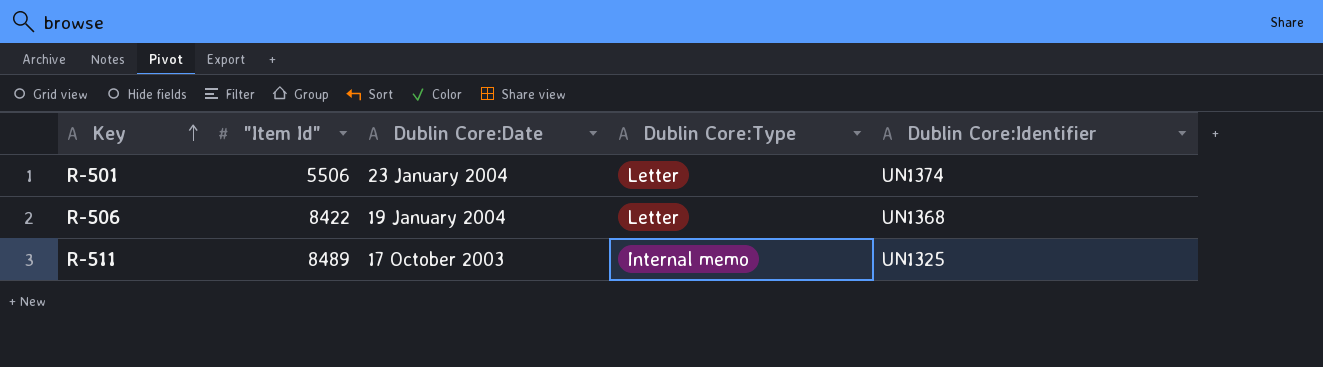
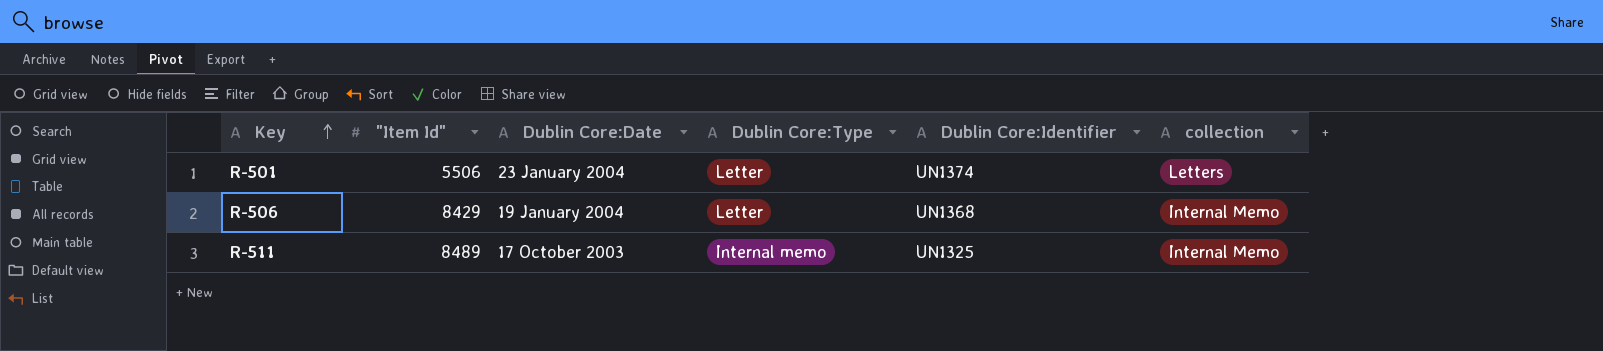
column collection | position: none -> 6
R-506 | "Item Id": 8422 -> 8429

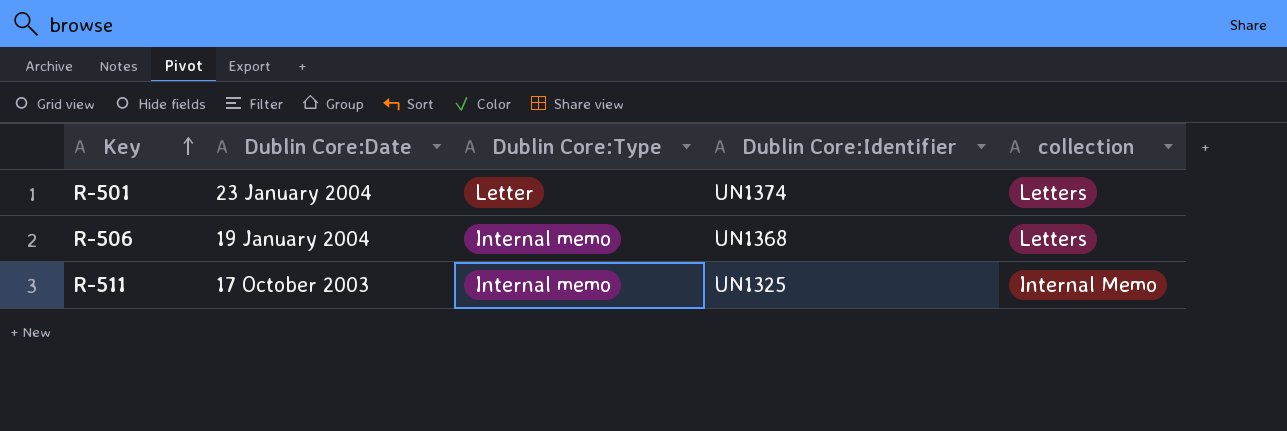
column "Item Id" | position: 2 -> none
R-506 | Dublin Core:Type: Letter -> Internal memo
R-506 | collection: Internal Memo -> Letters

